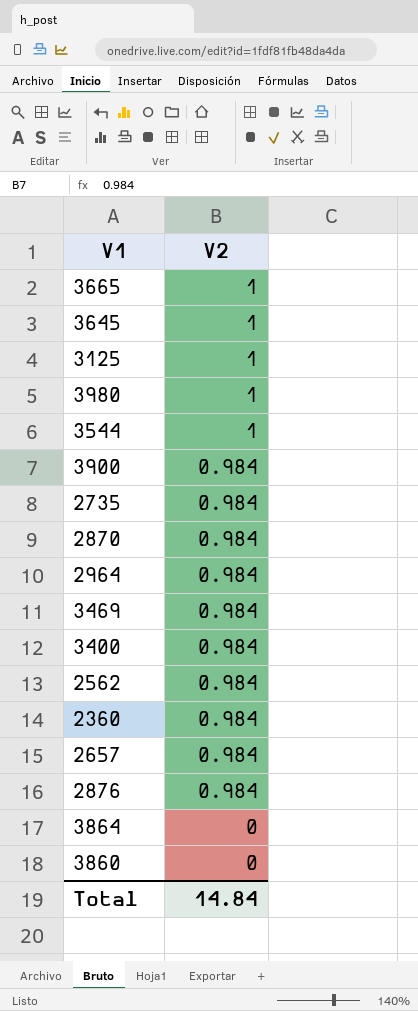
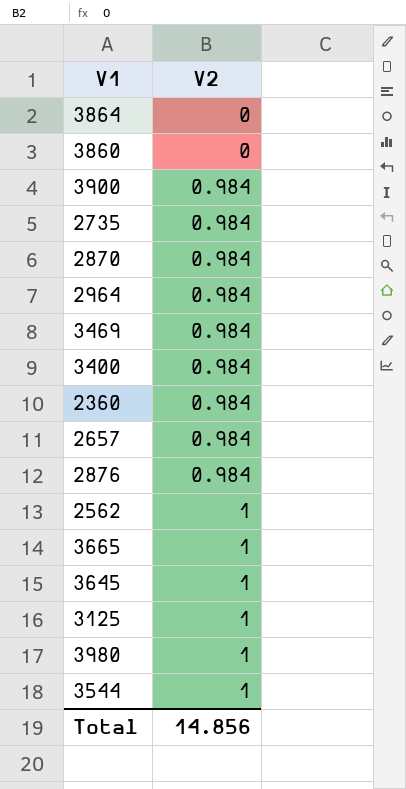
row order: V2 descending -> V2 ascending
2562 | V2: 0.984 -> 1
Total | V2: 14.84 -> 14.856

